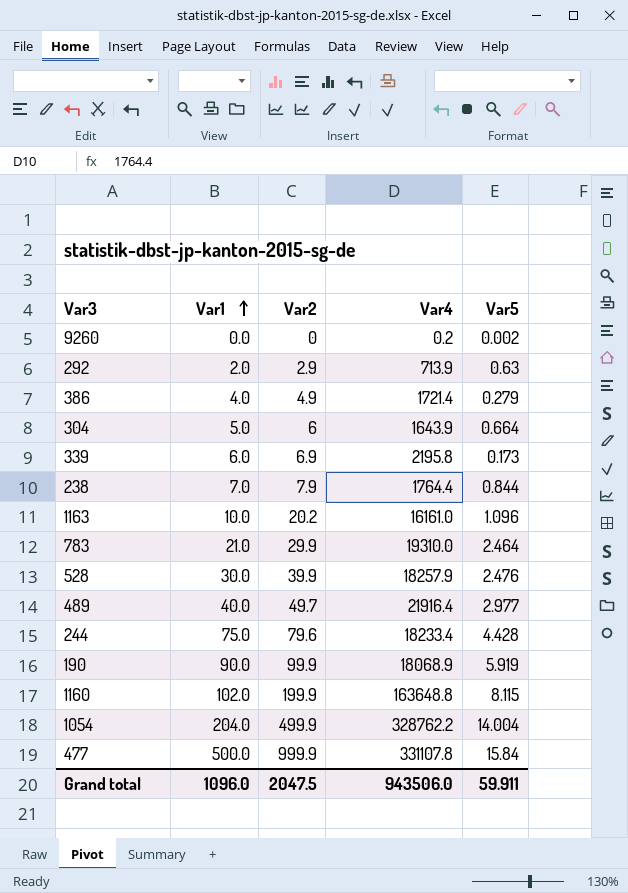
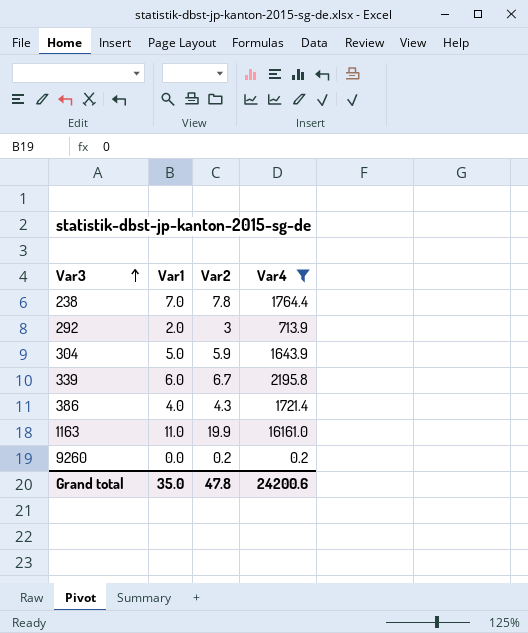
filter: none -> Var4 <= 16161.0
row order: Var1 ascending -> Var3 ascending
column Var5 | position: 5 -> none
238 | Var2: 7.9 -> 7.8
292 | Var2: 2.9 -> 3
304 | Var2: 6 -> 5.9
339 | Var2: 6.9 -> 6.7
386 | Var2: 4.9 -> 4.3
1163 | Var1: 10.0 -> 11.0
1163 | Var2: 20.2 -> 19.9
9260 | Var2: 0 -> 0.2
Grand total | Var1: 1096.0 -> 35.0
Grand total | Var2: 2047.5 -> 47.8
Grand total | Var4: 943506.0 -> 24200.6

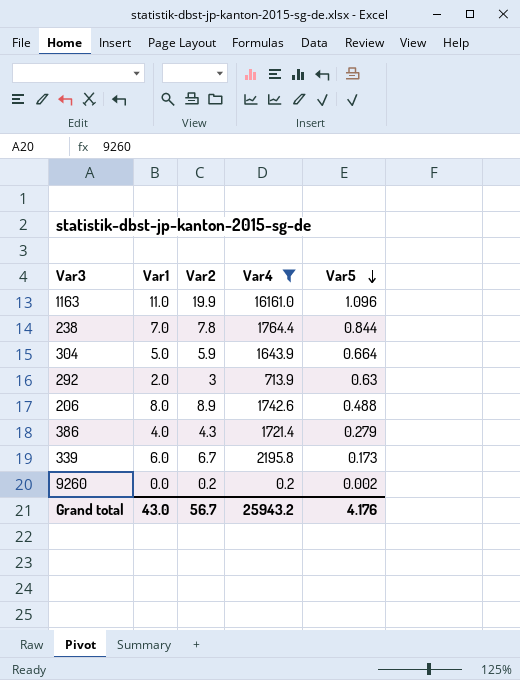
row order: Var3 ascending -> Var5 descending
column Var5 | position: none -> 5
row 206: none -> 8.0 | 8.9 | 1742.6 | 0.488
Grand total | Var1: 35.0 -> 43.0
Grand total | Var2: 47.8 -> 56.7
Grand total | Var4: 24200.6 -> 25943.2

